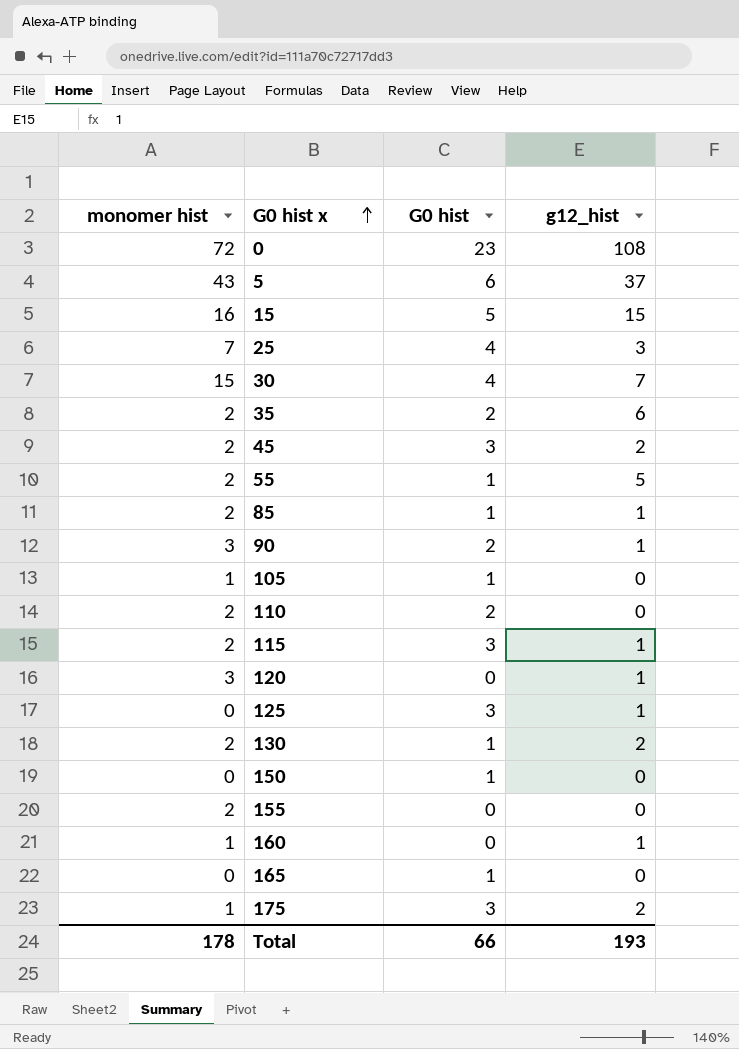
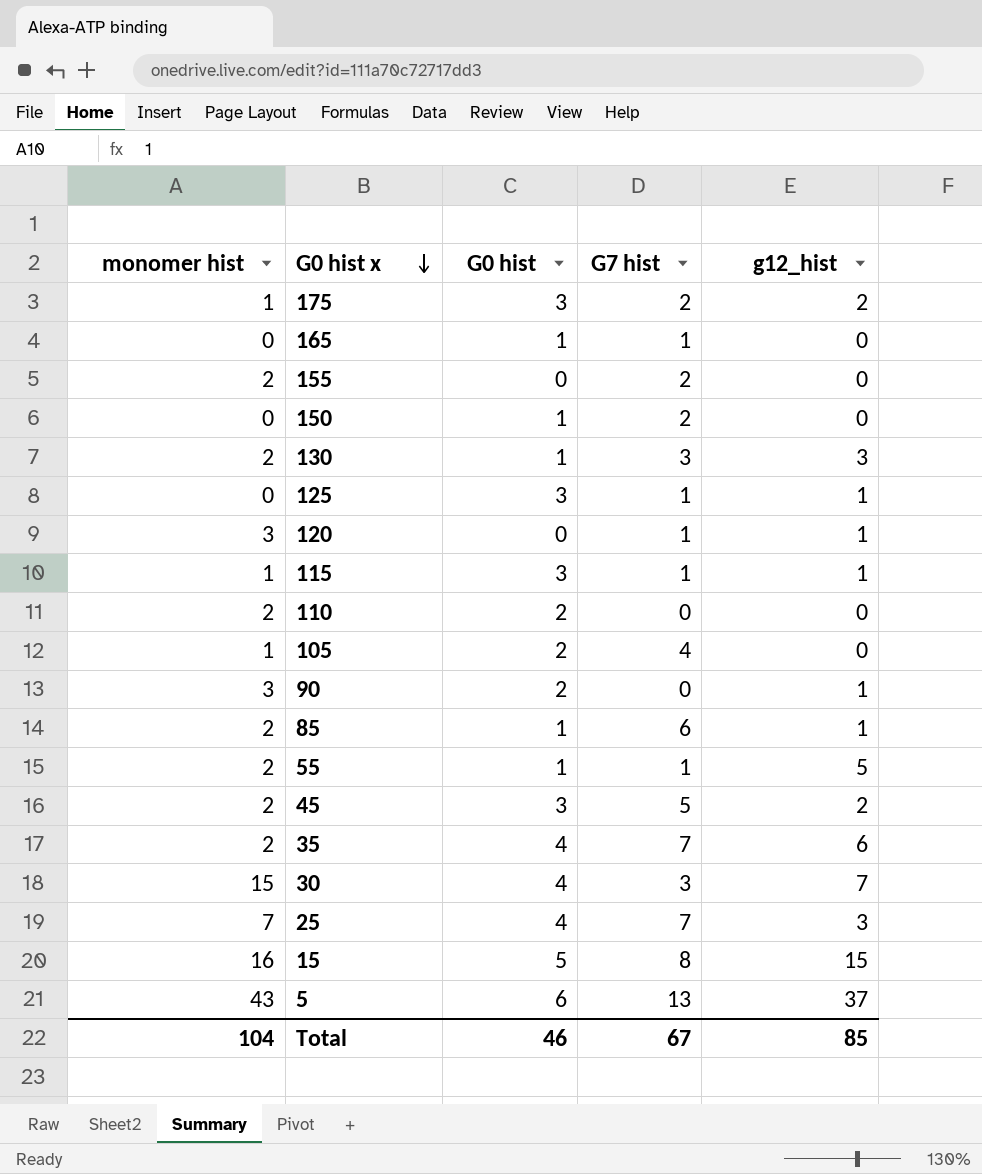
row order: G0 hist x ascending -> G0 hist x descending
column G7 hist | position: none -> 4
row 0: 72 | 23 | 108 -> none
row 160: 1 | 0 | 1 -> none
130 | g12_hist: 2 -> 3
115 | monomer hist: 2 -> 1
105 | G0 hist: 1 -> 2
35 | G0 hist: 2 -> 4
Total | monomer hist: 178 -> 104
Total | G0 hist: 66 -> 46
Total | g12_hist: 193 -> 85

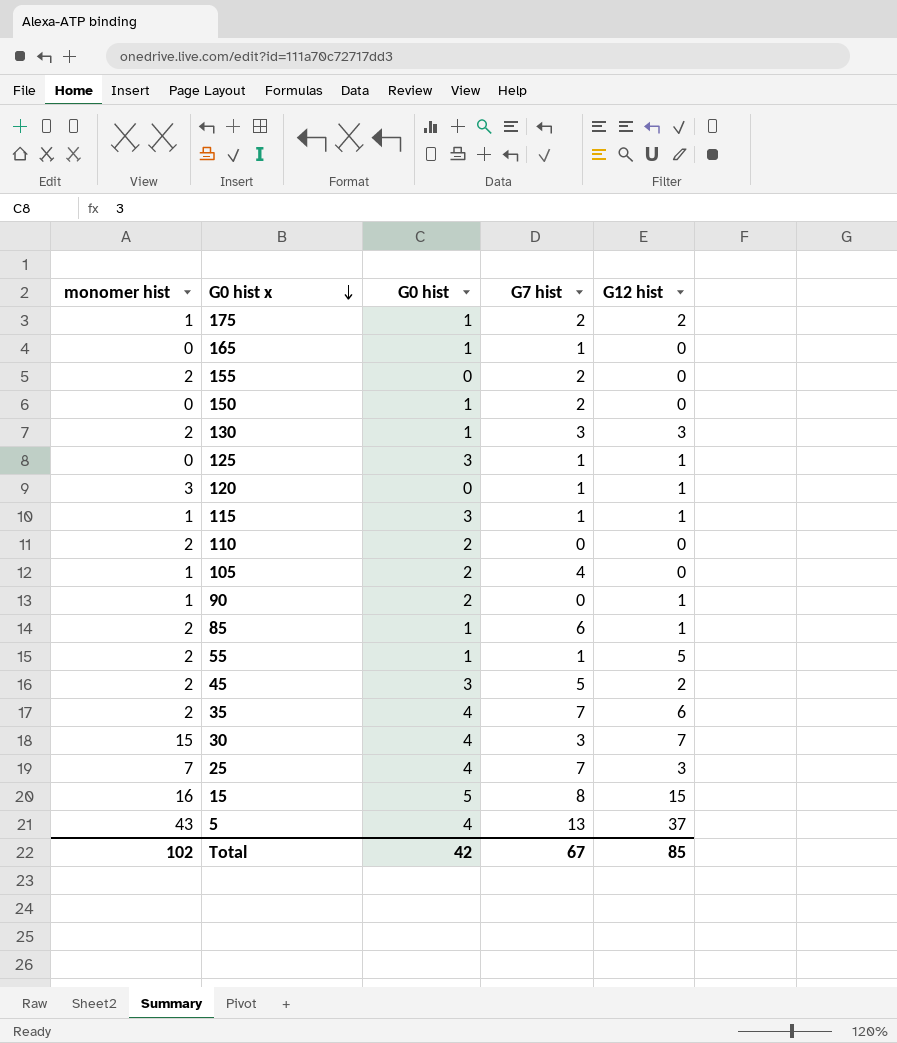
column name: g12_hist -> G12 hist
175 | G0 hist: 3 -> 1
90 | monomer hist: 3 -> 1
5 | G0 hist: 6 -> 4
Total | monomer hist: 104 -> 102
Total | G0 hist: 46 -> 42

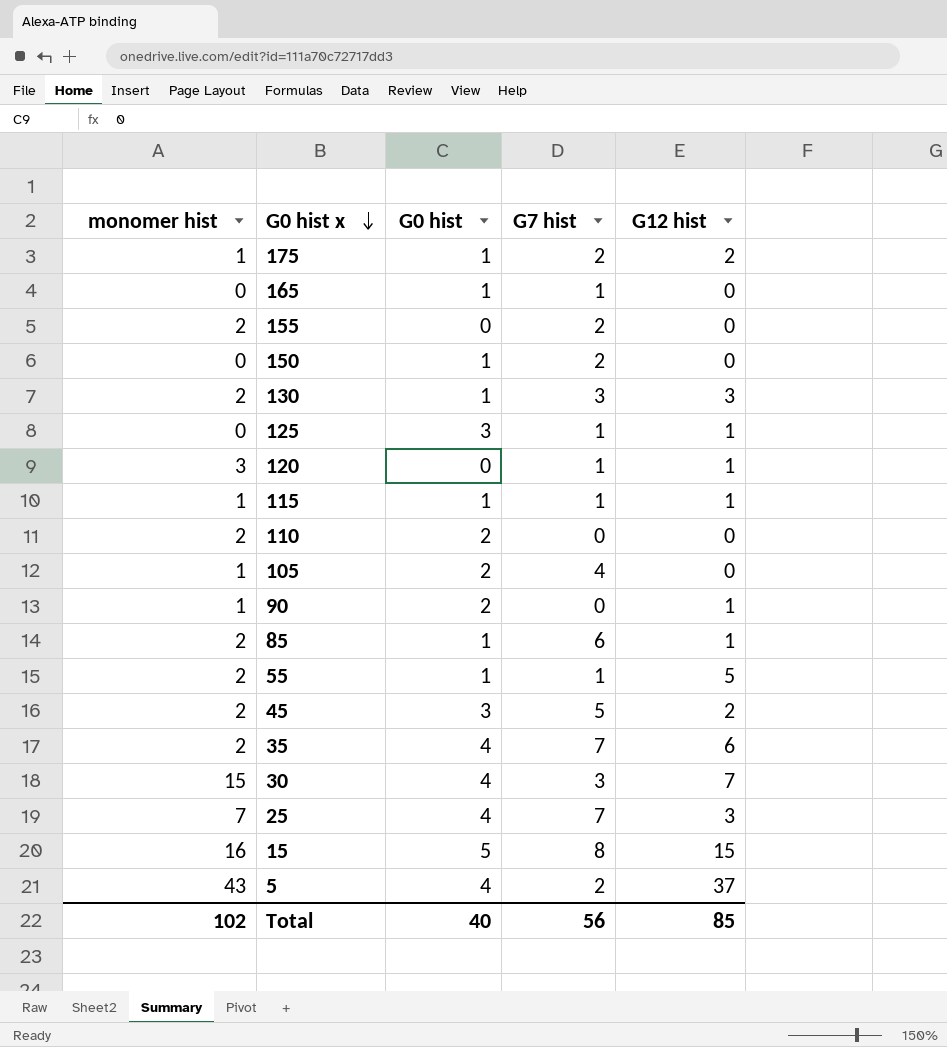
115 | G0 hist: 3 -> 1
5 | G7 hist: 13 -> 2
Total | G0 hist: 42 -> 40
Total | G7 hist: 67 -> 56

